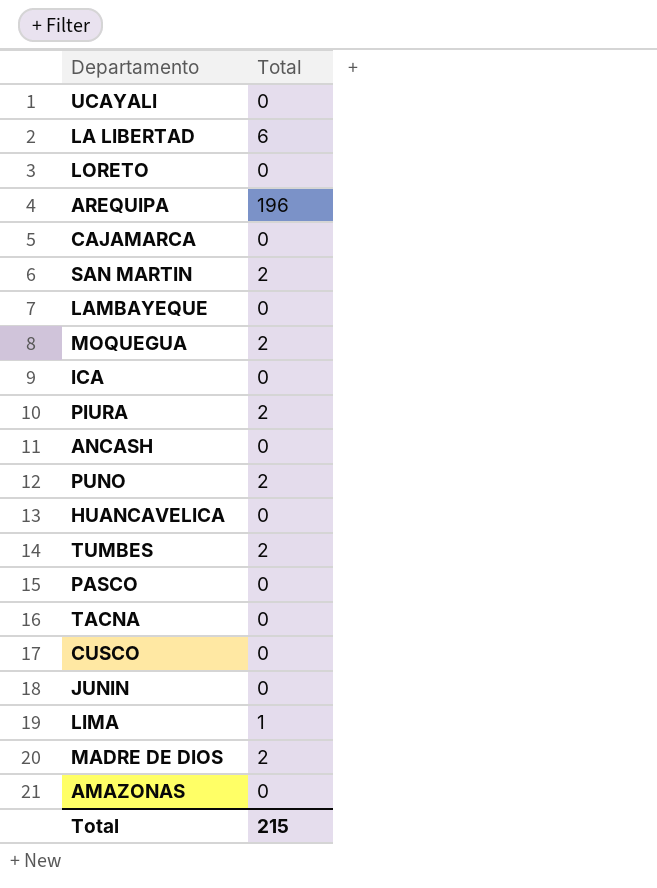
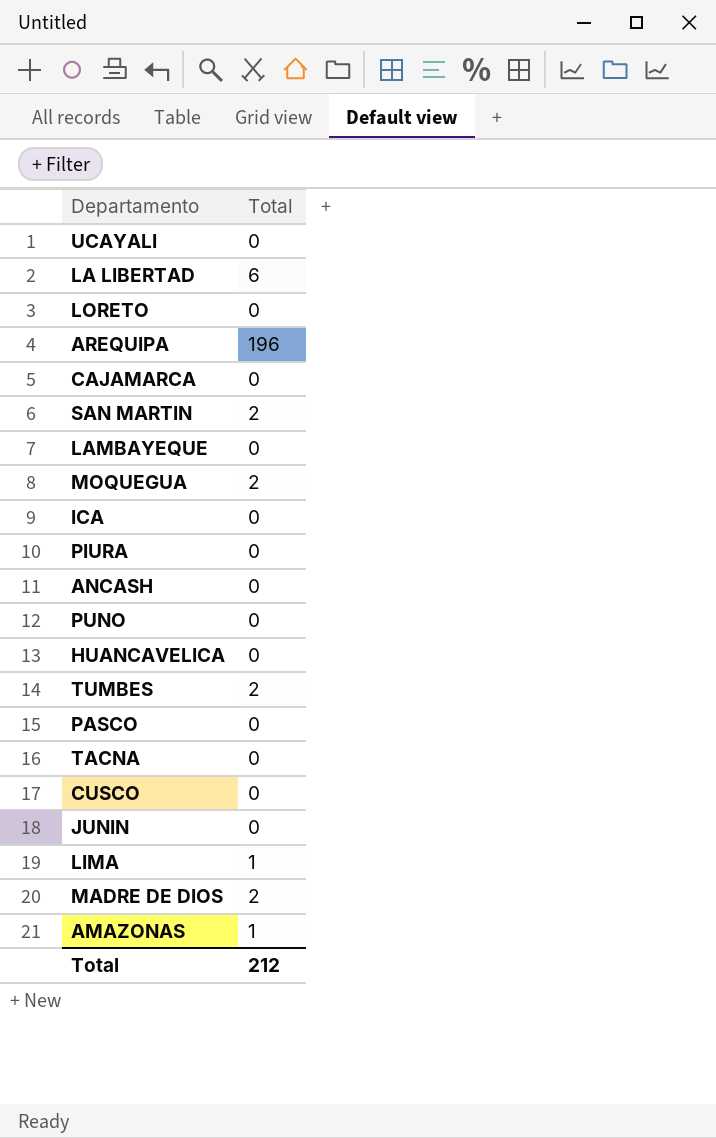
PIURA | Total: 2 -> 0
PUNO | Total: 2 -> 0
AMAZONAS | Total: 0 -> 1
Total | Total: 215 -> 212

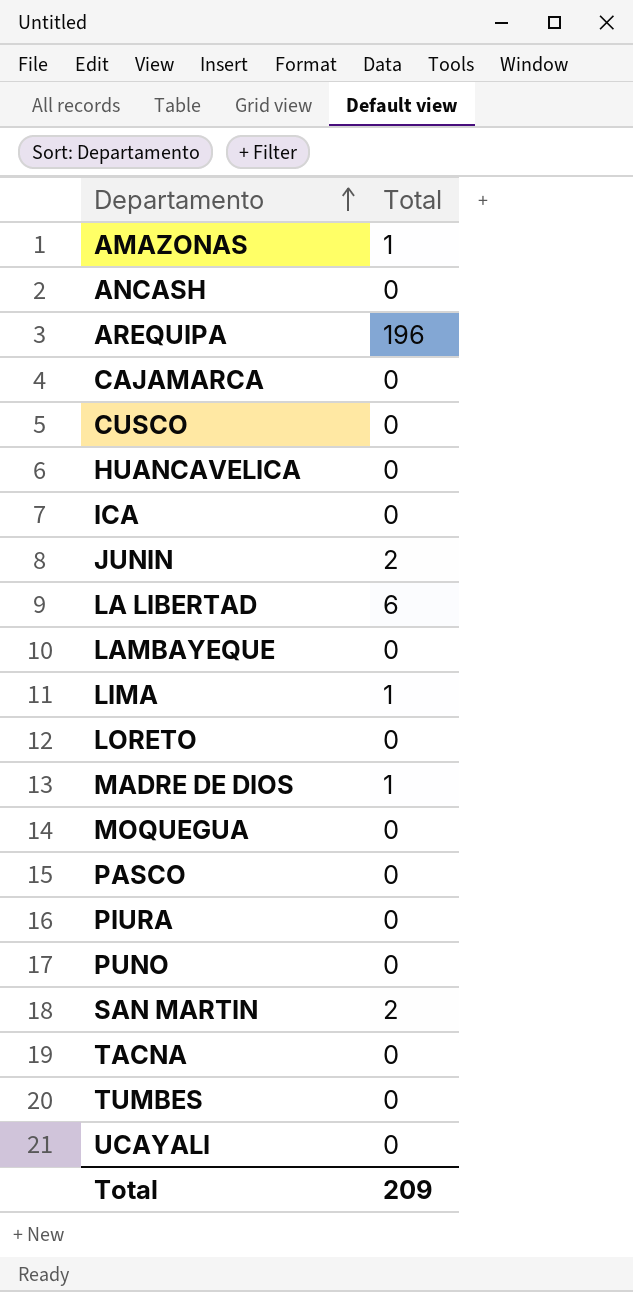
row order: none -> Departamento ascending
JUNIN | Total: 0 -> 2
MADRE DE DIOS | Total: 2 -> 1
MOQUEGUA | Total: 2 -> 0
TUMBES | Total: 2 -> 0
Total | Total: 212 -> 209

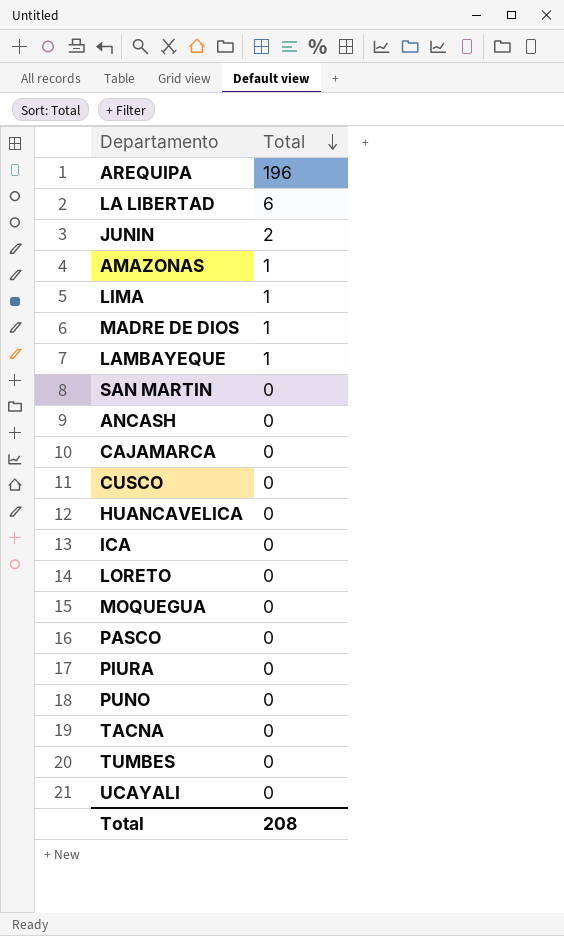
row order: Departamento ascending -> Total descending
LAMBAYEQUE | Total: 0 -> 1
SAN MARTIN | Total: 2 -> 0
Total | Total: 209 -> 208

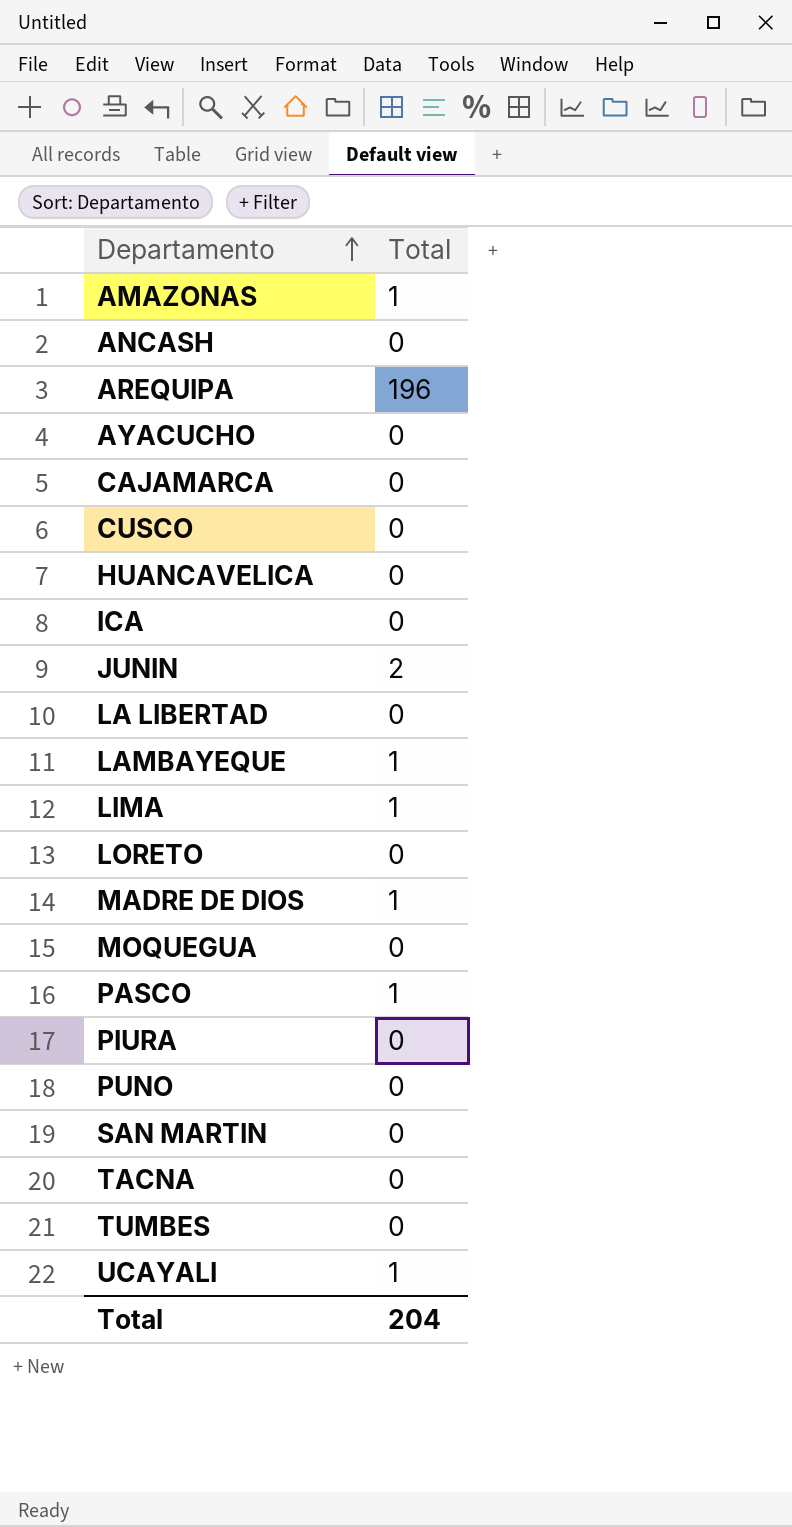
row order: Total descending -> Departamento ascending
row AYACUCHO: none -> 0
LA LIBERTAD | Total: 6 -> 0
PASCO | Total: 0 -> 1
UCAYALI | Total: 0 -> 1
Total | Total: 208 -> 204

